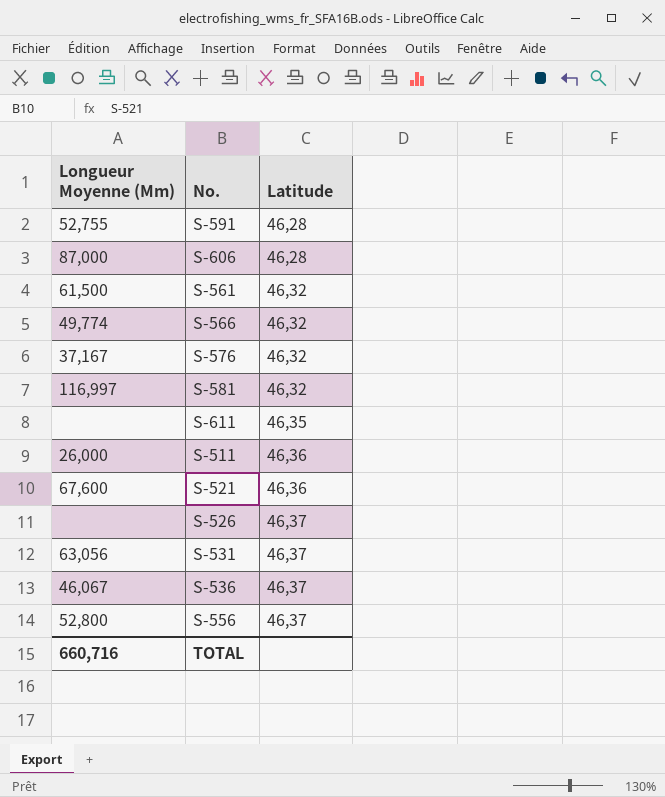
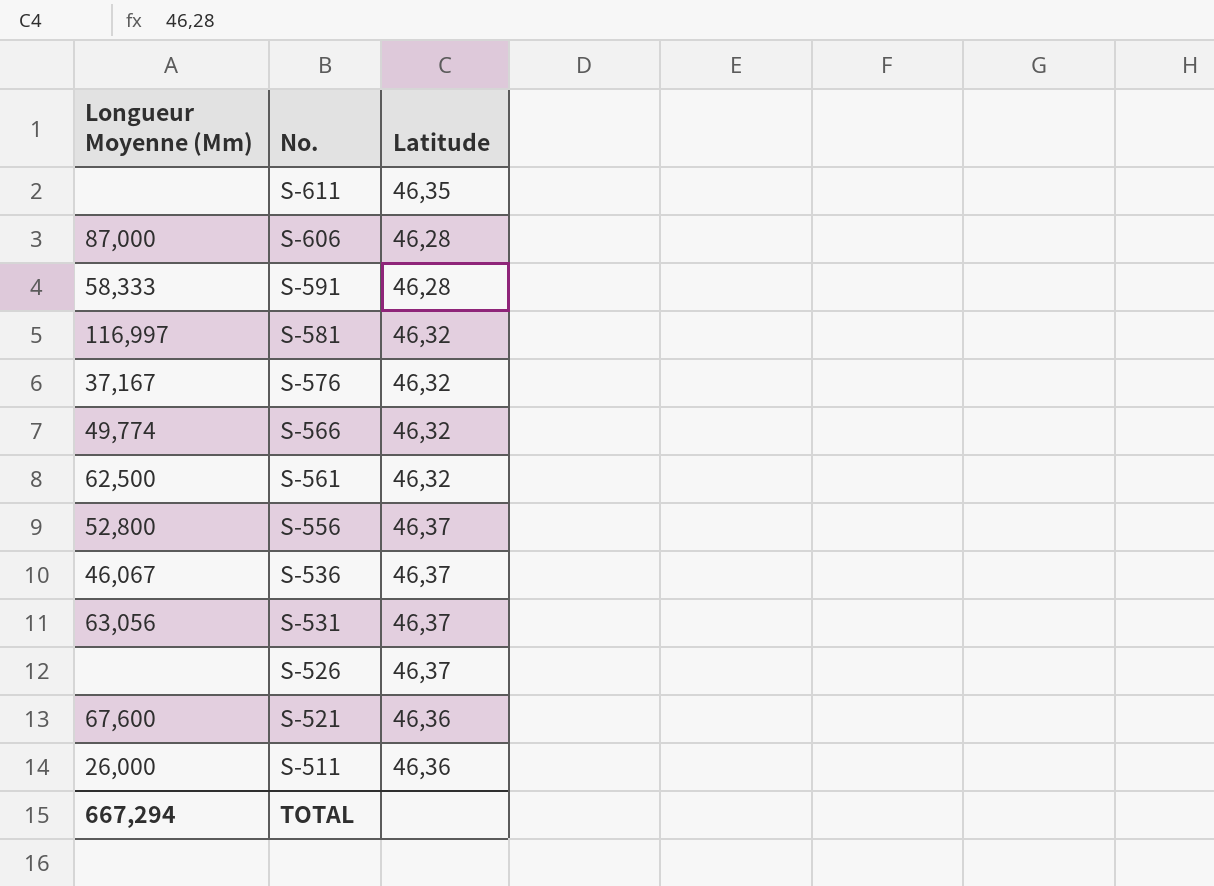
row order: Latitude ascending -> No. descending
S-591 | Longueur Moyenne (Mm): 52,755 -> 58,333
S-561 | Longueur Moyenne (Mm): 61,500 -> 62,500
TOTAL | Longueur Moyenne (Mm): 660,716 -> 667,294

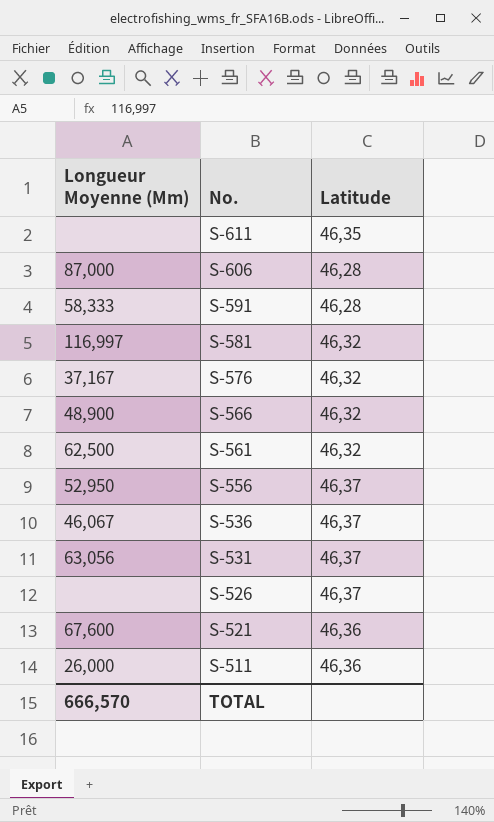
S-566 | Longueur Moyenne (Mm): 49,774 -> 48,900
S-556 | Longueur Moyenne (Mm): 52,800 -> 52,950
TOTAL | Longueur Moyenne (Mm): 667,294 -> 666,570

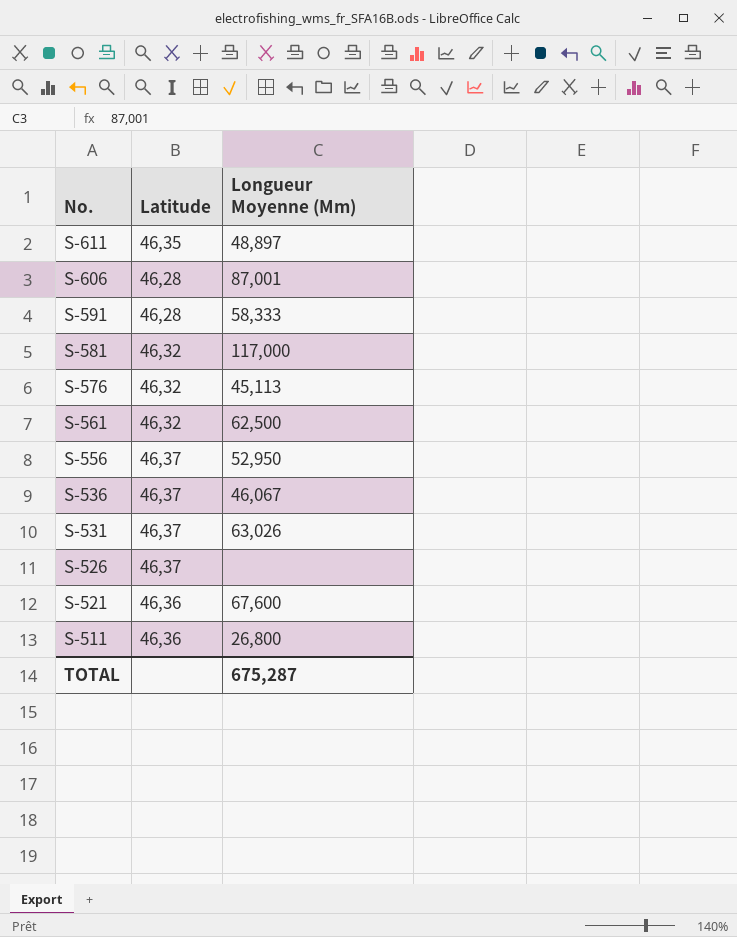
column Longueur Moyenne (Mm) | position: 1 -> 3
row S-566: 48,900 | 46,32 -> none
S-611 | Longueur Moyenne (Mm): none -> 48,897
S-606 | Longueur Moyenne (Mm): 87,000 -> 87,001
S-581 | Longueur Moyenne (Mm): 116,997 -> 117,000
S-576 | Longueur Moyenne (Mm): 37,167 -> 45,113
S-531 | Longueur Moyenne (Mm): 63,056 -> 63,026
S-511 | Longueur Moyenne (Mm): 26,000 -> 26,800
TOTAL | Longueur Moyenne (Mm): 666,570 -> 675,287

